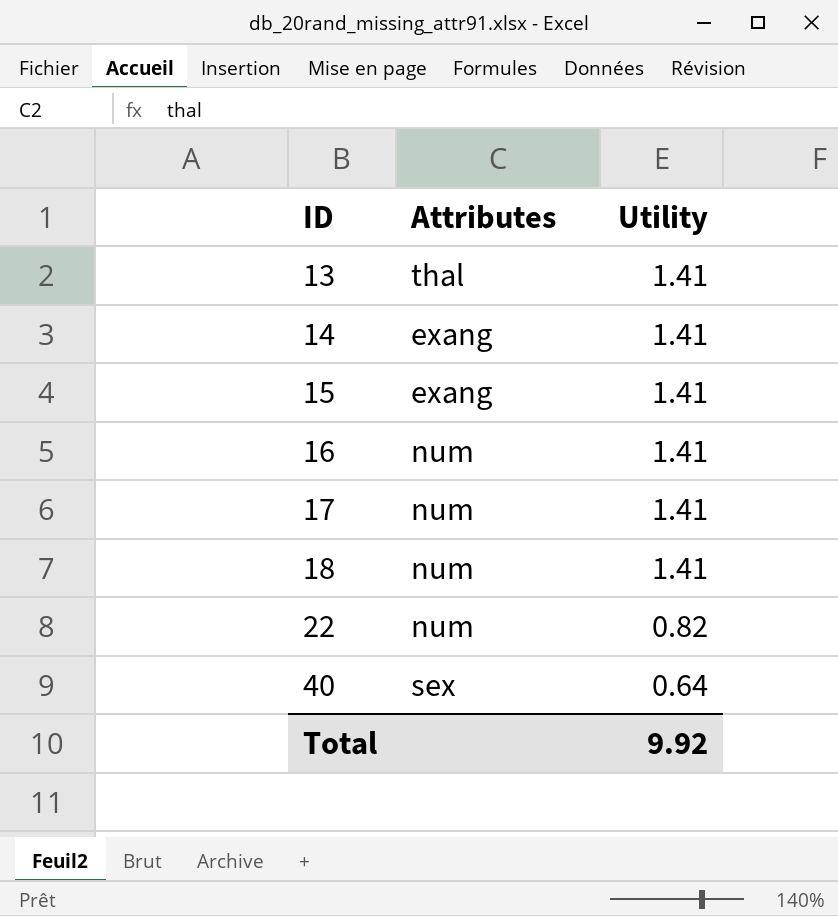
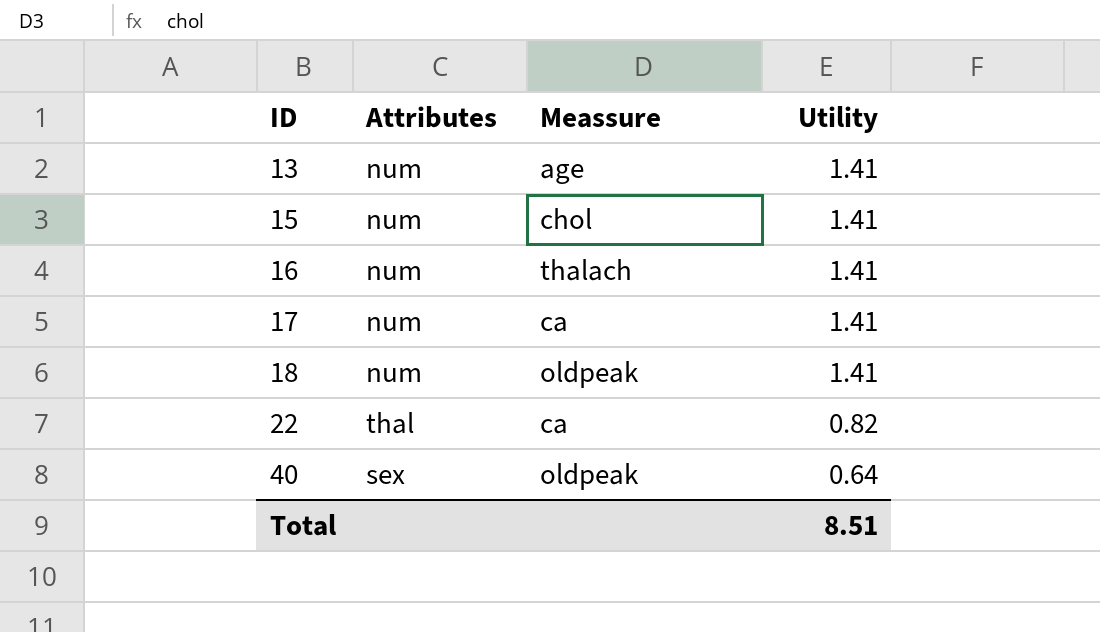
column Meassure | position: none -> 3
row 14: exang | 1.41 -> none
13 | Attributes: thal -> num
15 | Attributes: exang -> num
22 | Attributes: num -> thal
Total | Utility: 9.92 -> 8.51

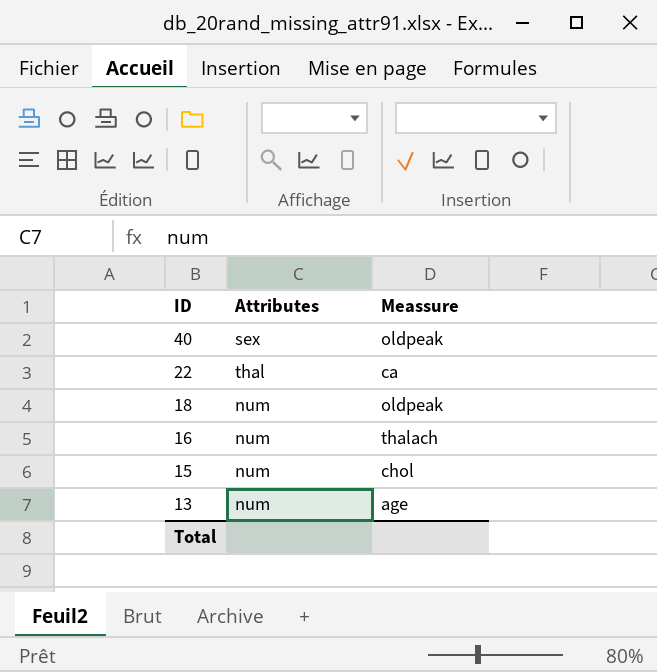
row order: ID ascending -> ID descending
column Utility | position: 4 -> none
row 17: num | ca | 1.41 -> none

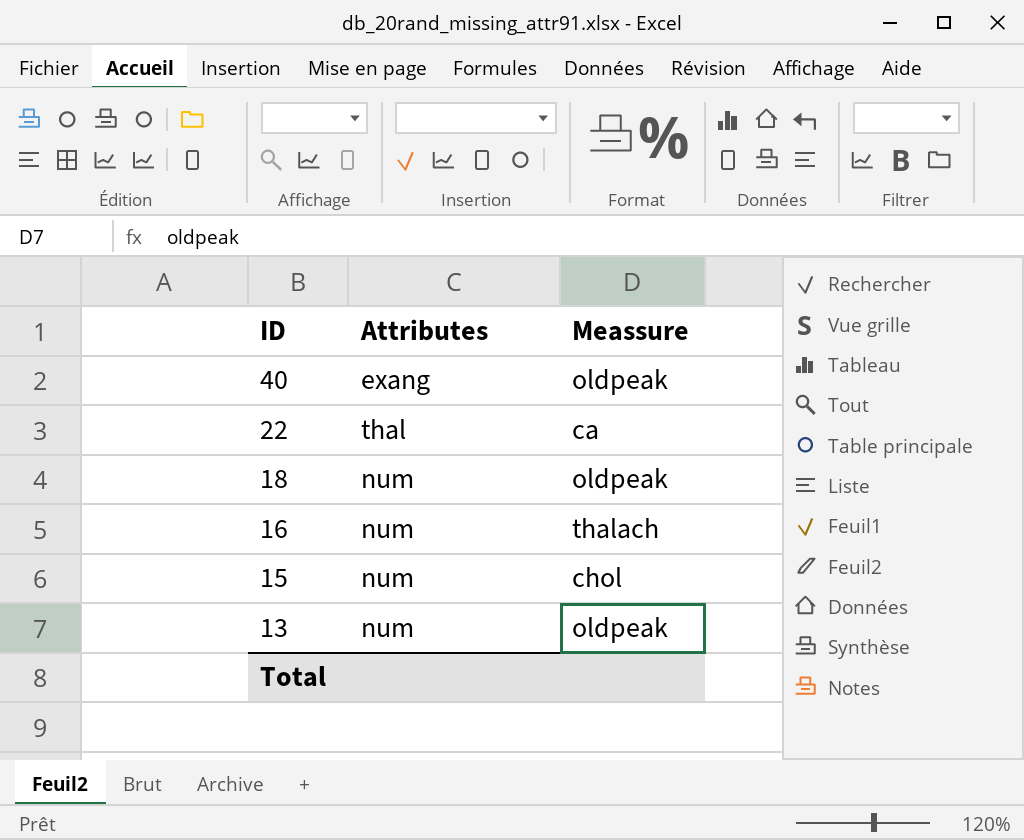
40 | Attributes: sex -> exang
13 | Meassure: age -> oldpeak

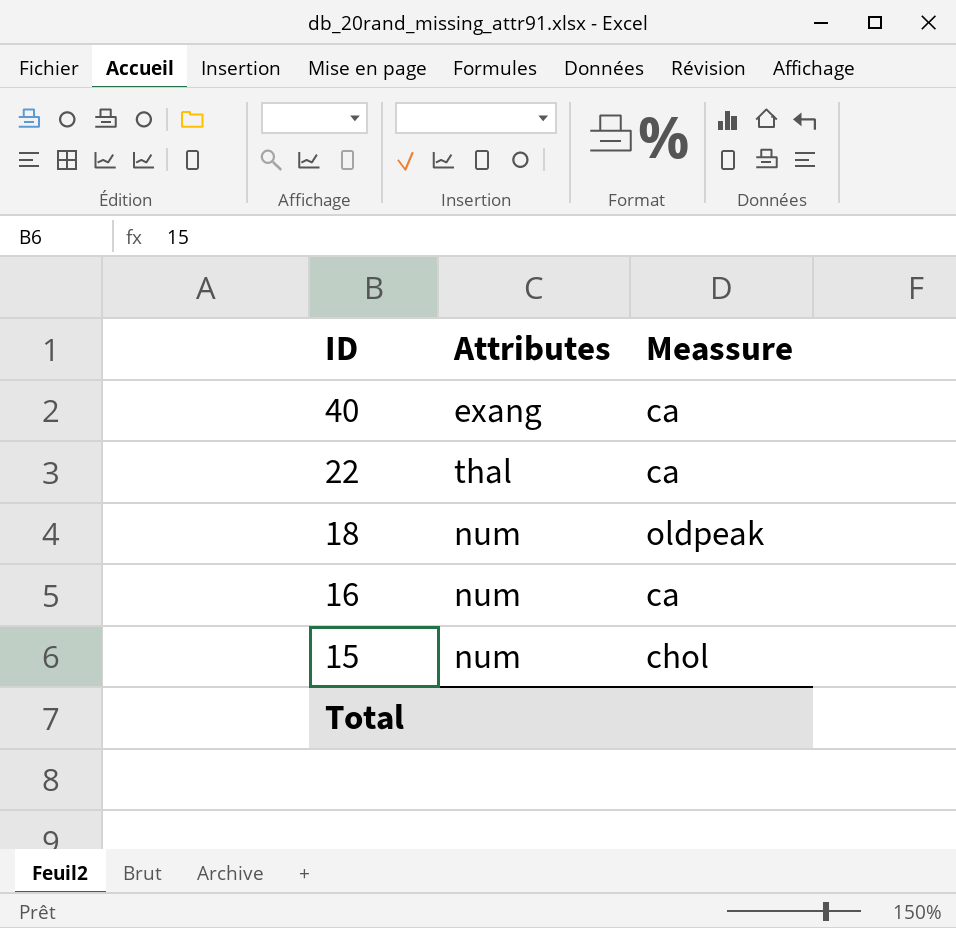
row 13: num | oldpeak -> none
40 | Meassure: oldpeak -> ca
16 | Meassure: thalach -> ca

